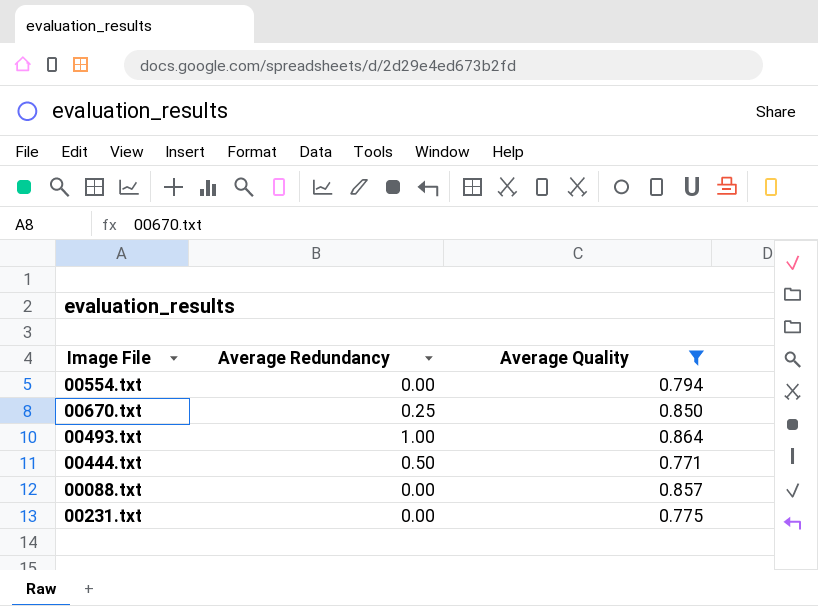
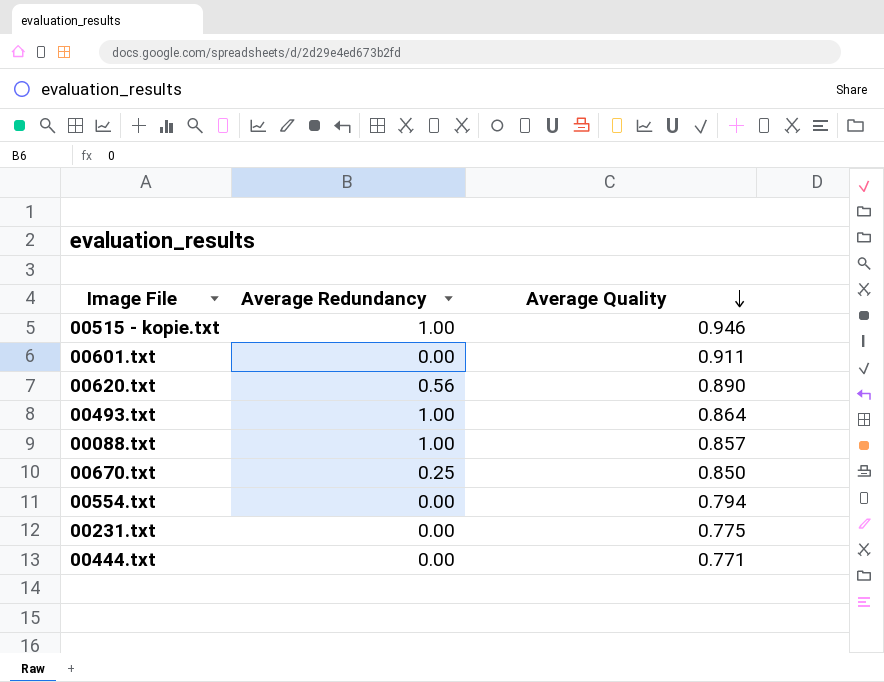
filter: Average Quality <= 0.864 -> none
row order: none -> Average Quality descending
00088.txt | Average Redundancy: 0.00 -> 1.00
00444.txt | Average Redundancy: 0.50 -> 0.00

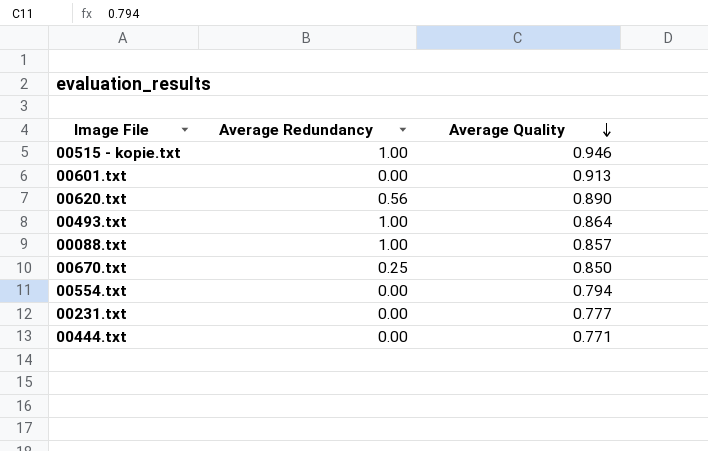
00601.txt | Average Quality: 0.911 -> 0.913
00231.txt | Average Quality: 0.775 -> 0.777

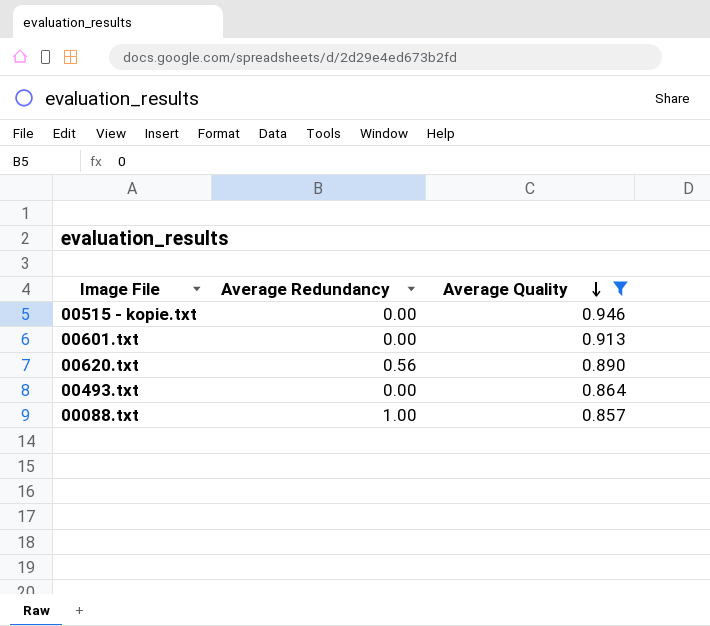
filter: none -> Average Quality >= 0.857
00515 - kopie.txt | Average Redundancy: 1.00 -> 0.00
00493.txt | Average Redundancy: 1.00 -> 0.00

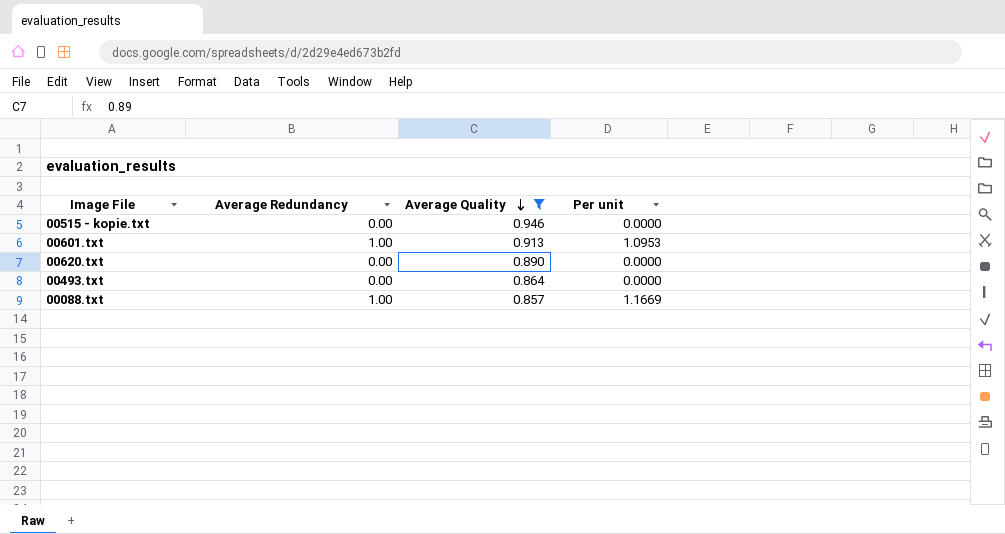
column Per unit | formula: none -> [Average Redundancy] / [Average Quality]
00601.txt | Average Redundancy: 0.00 -> 1.00
00620.txt | Average Redundancy: 0.56 -> 0.00

